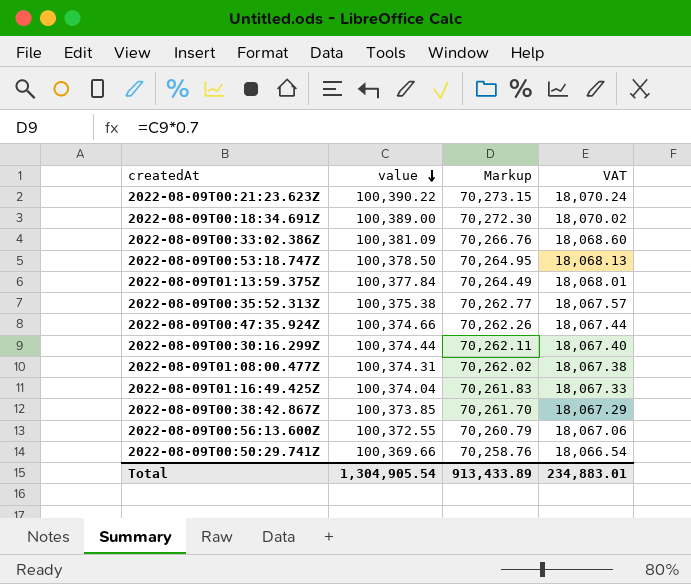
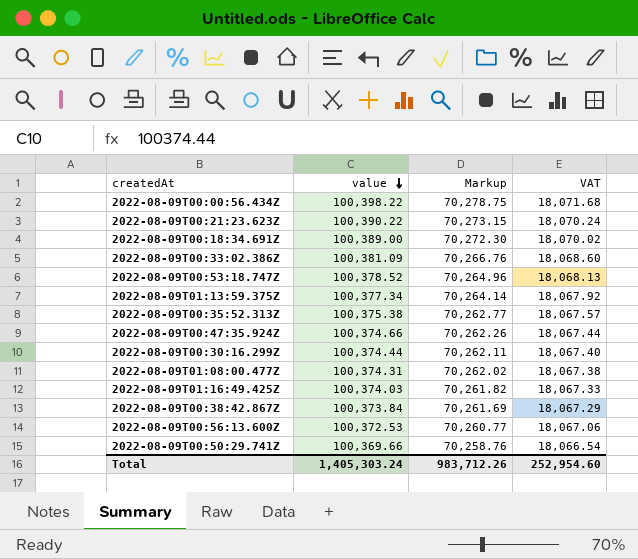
row 2022-08-09T00:00:56.434Z: none -> 100,398.22 | 70,278.75 | 18,071.68
2022-08-09T00:53:18.747Z | value: 100,378.50 -> 100,378.52
2022-08-09T00:53:18.747Z | Markup: 70,264.95 -> 70,264.96
2022-08-09T01:13:59.375Z | value: 100,377.84 -> 100,377.34
2022-08-09T01:13:59.375Z | Markup: 70,264.49 -> 70,264.14
2022-08-09T01:13:59.375Z | VAT: 18,068.01 -> 18,067.92
2022-08-09T01:16:49.425Z | value: 100,374.04 -> 100,374.03
2022-08-09T01:16:49.425Z | Markup: 70,261.83 -> 70,261.82
2022-08-09T00:38:42.867Z | value: 100,373.85 -> 100,373.84
2022-08-09T00:38:42.867Z | Markup: 70,261.70 -> 70,261.69
2022-08-09T00:56:13.600Z | value: 100,372.55 -> 100,372.53
2022-08-09T00:56:13.600Z | Markup: 70,260.79 -> 70,260.77
Total | value: 1,304,905.54 -> 1,405,303.24
Total | Markup: 913,433.89 -> 983,712.26
Total | VAT: 234,883.01 -> 252,954.60

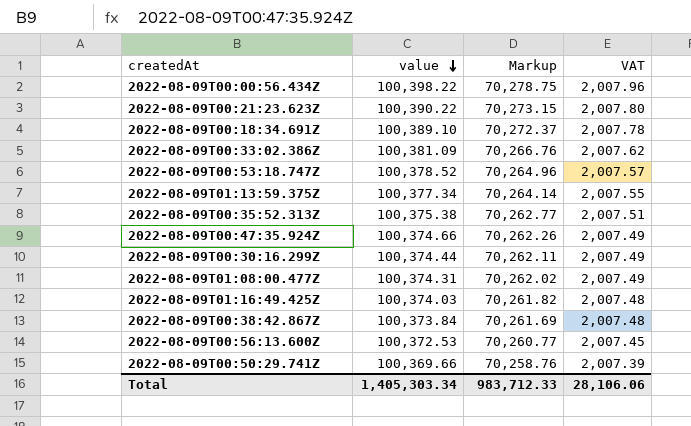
column VAT | formula: [value] * 0.18 -> [value] * 0.02
2022-08-09T00:18:34.691Z | value: 100,389.00 -> 100,389.10
2022-08-09T00:18:34.691Z | Markup: 70,272.30 -> 70,272.37
Total | value: 1,405,303.24 -> 1,405,303.34
Total | Markup: 983,712.26 -> 983,712.33
Total | VAT: 252,954.60 -> 28,106.06

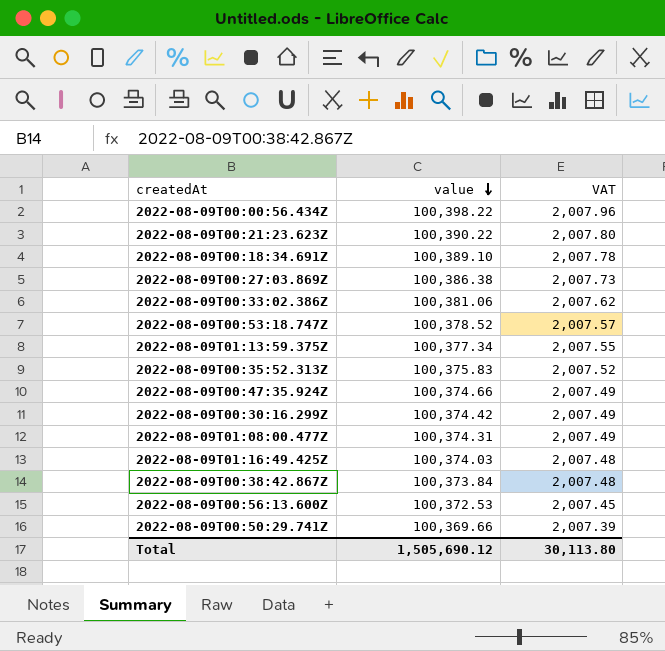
column Markup | formula: [value] * 0.7 -> none
row 2022-08-09T00:27:03.869Z: none -> 100,386.38 | 2,007.73
2022-08-09T00:33:02.386Z | value: 100,381.09 -> 100,381.06
2022-08-09T00:35:52.313Z | value: 100,375.38 -> 100,375.83
2022-08-09T00:35:52.313Z | VAT: 2,007.51 -> 2,007.52
2022-08-09T00:30:16.299Z | value: 100,374.44 -> 100,374.42
Total | value: 1,405,303.34 -> 1,505,690.12
Total | VAT: 28,106.06 -> 30,113.80

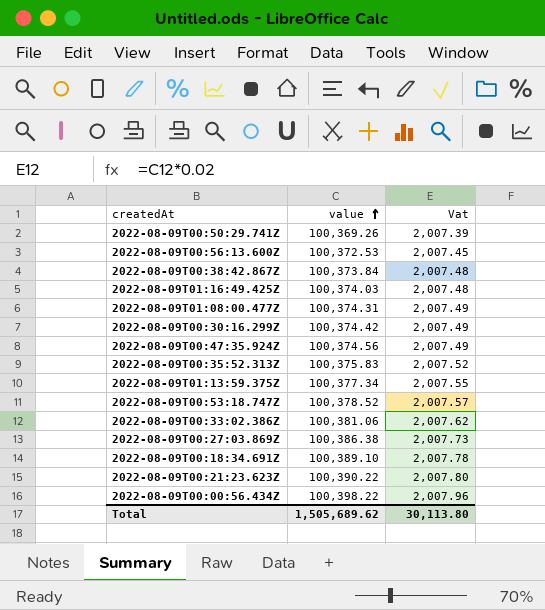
row order: value descending -> value ascending
column name: VAT -> Vat
2022-08-09T00:50:29.741Z | value: 100,369.66 -> 100,369.26
2022-08-09T00:47:35.924Z | value: 100,374.66 -> 100,374.56
Total | value: 1,505,690.12 -> 1,505,689.62

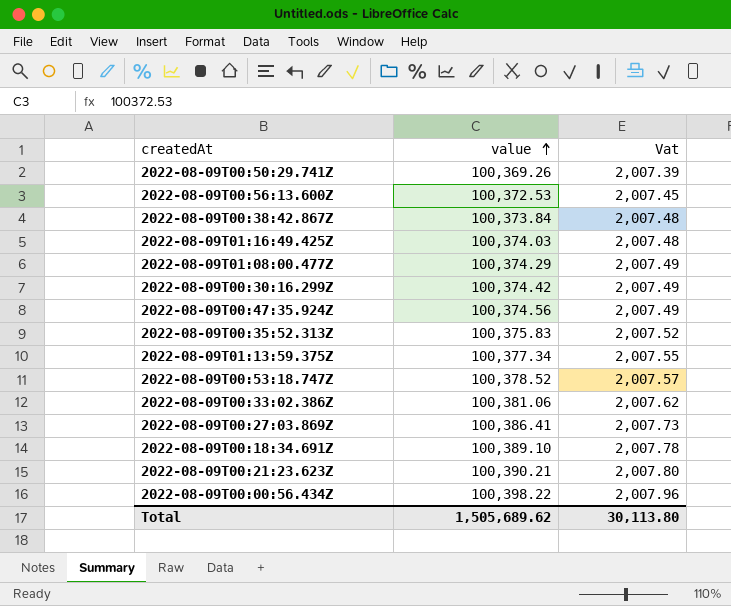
2022-08-09T01:08:00.477Z | value: 100,374.31 -> 100,374.29
2022-08-09T00:27:03.869Z | value: 100,386.38 -> 100,386.41
2022-08-09T00:21:23.623Z | value: 100,390.22 -> 100,390.21

